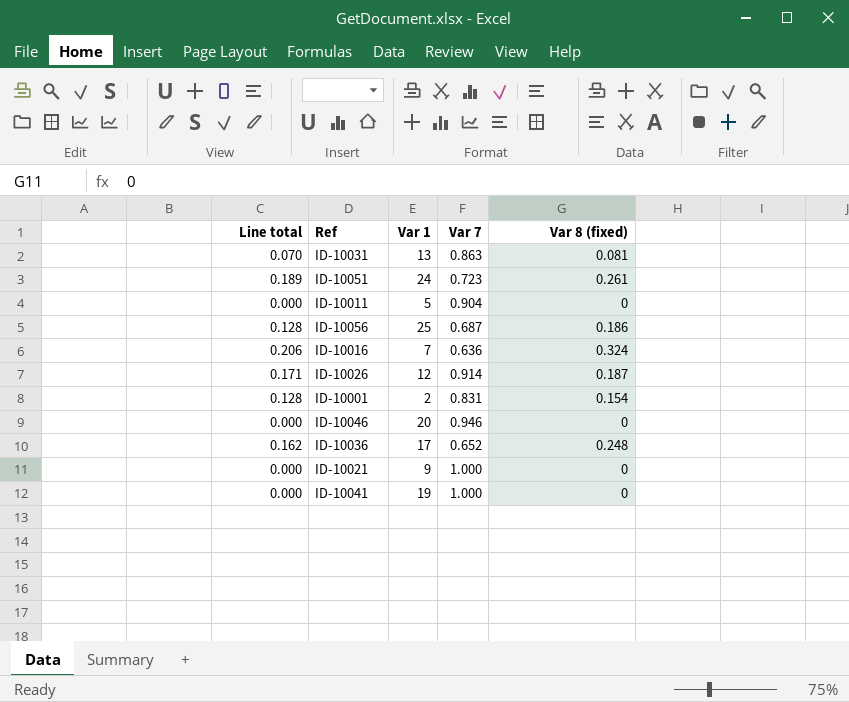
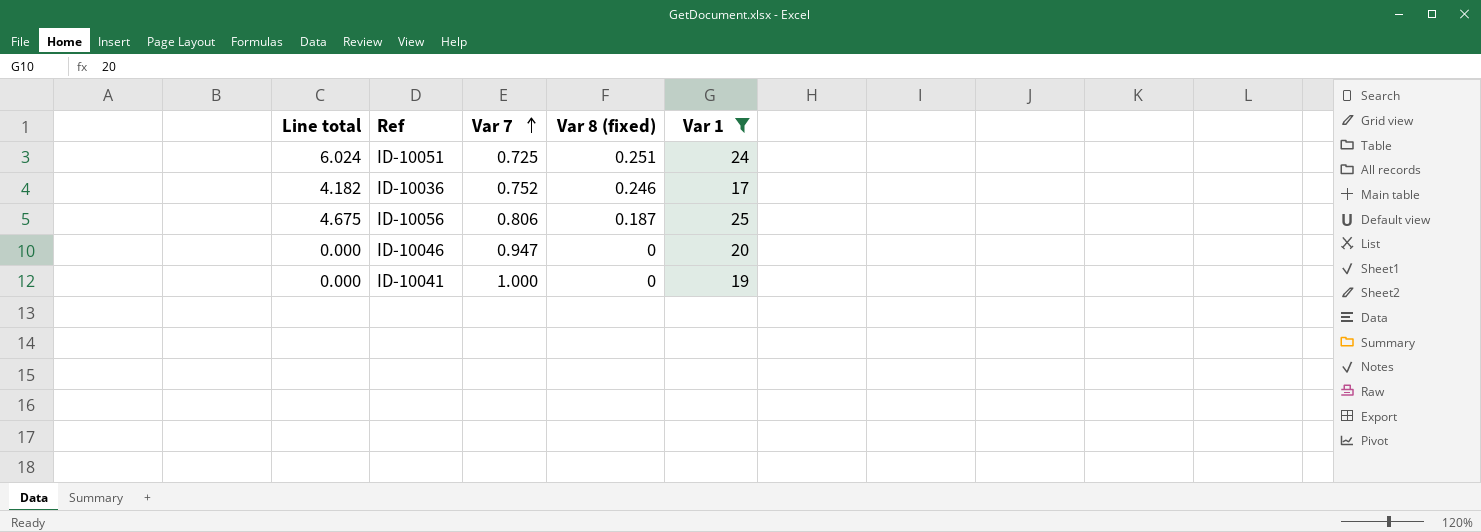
filter: none -> Var 1 >= 17
row order: none -> Var 7 ascending
column Line total | formula: [Var 7] * [Var 8 (fixed)] -> [Var 8 (fixed)] * [Var 1]
column Var 1 | position: 3 -> 5
ID-10051 | Var 7: 0.723 -> 0.725
ID-10051 | Var 8 (fixed): 0.261 -> 0.251
ID-10036 | Var 7: 0.652 -> 0.752
ID-10036 | Var 8 (fixed): 0.248 -> 0.246
ID-10056 | Var 7: 0.687 -> 0.806
ID-10056 | Var 8 (fixed): 0.186 -> 0.187
ID-10046 | Var 7: 0.946 -> 0.947

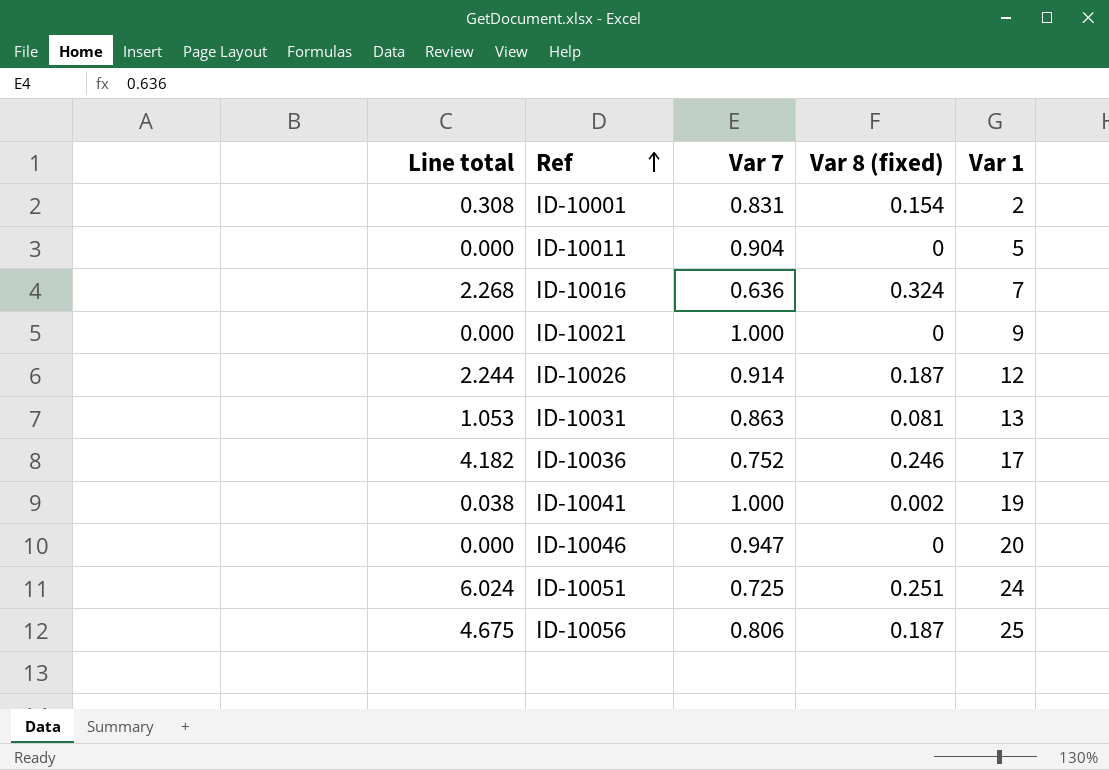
filter: Var 1 >= 17 -> none
row order: Var 7 ascending -> Ref ascending
ID-10041 | Line total: 0.000 -> 0.038
ID-10041 | Var 8 (fixed): 0 -> 0.002

